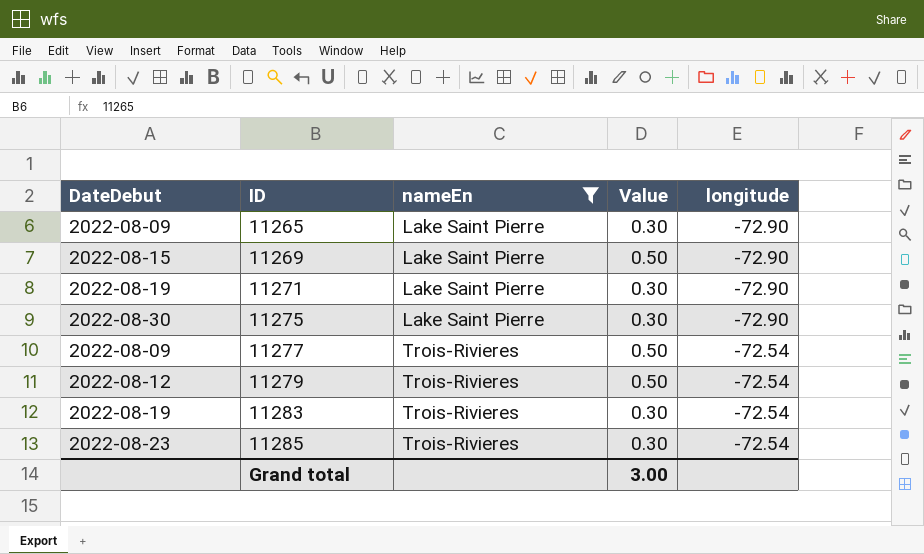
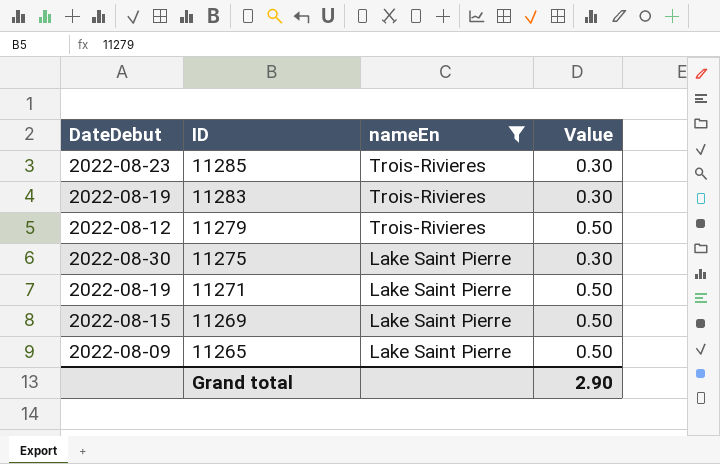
row order: ID ascending -> ID descending
column longitude | position: 5 -> none
row 11277: 2022-08-09 | Trois-Rivieres | 0.50 | -72.54 -> none
11271 | Value: 0.30 -> 0.50
11265 | Value: 0.30 -> 0.50
Grand total | Value: 3.00 -> 2.90

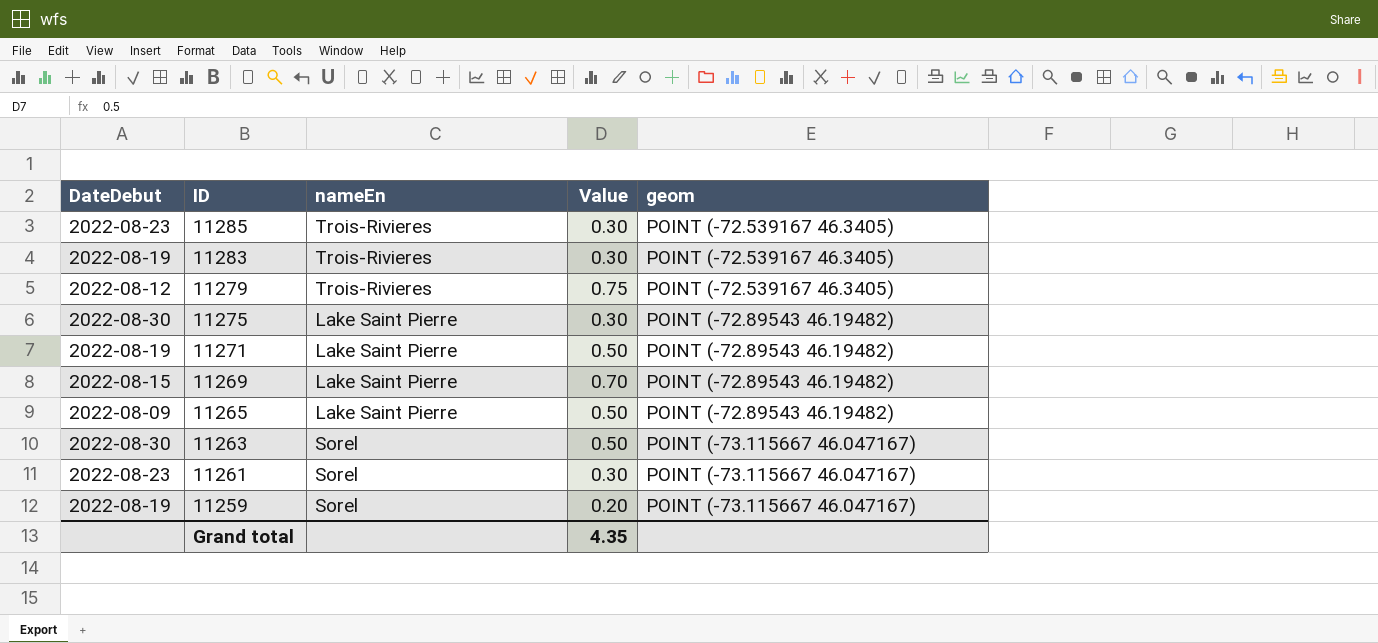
filter: nameEn != Sorel -> none
column geom | position: none -> 5
11279 | Value: 0.50 -> 0.75
11269 | Value: 0.50 -> 0.70
Grand total | Value: 2.90 -> 4.35

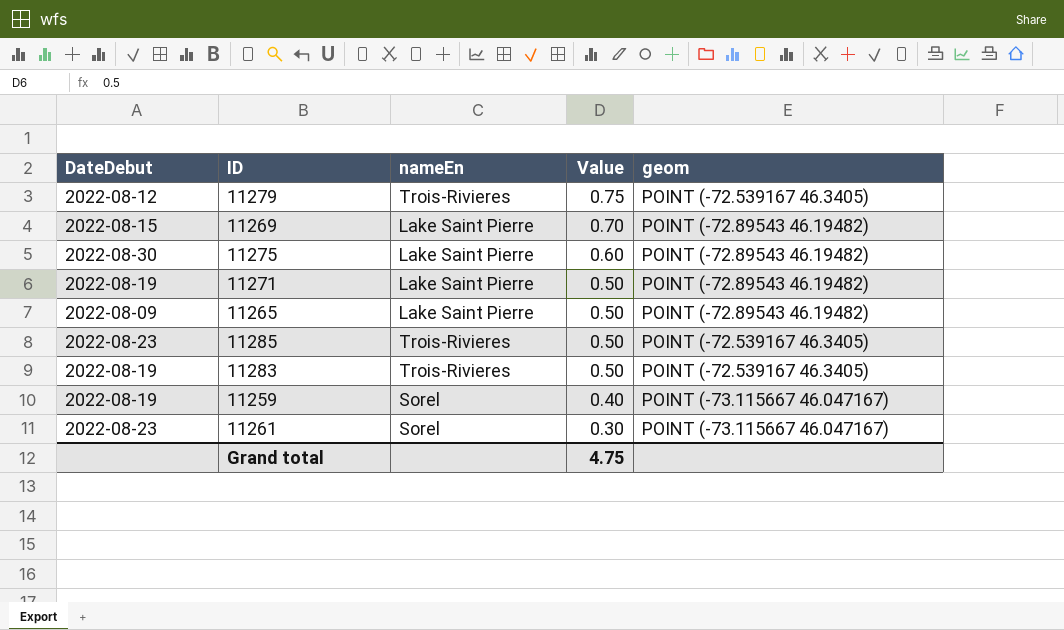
row order: ID descending -> Value descending
row 11263: 2022-08-30 | Sorel | 0.50 | POINT (-73.115667 46.047167) -> none
11275 | Value: 0.30 -> 0.60
11285 | Value: 0.30 -> 0.50
11283 | Value: 0.30 -> 0.50
11259 | Value: 0.20 -> 0.40
Grand total | Value: 4.35 -> 4.75

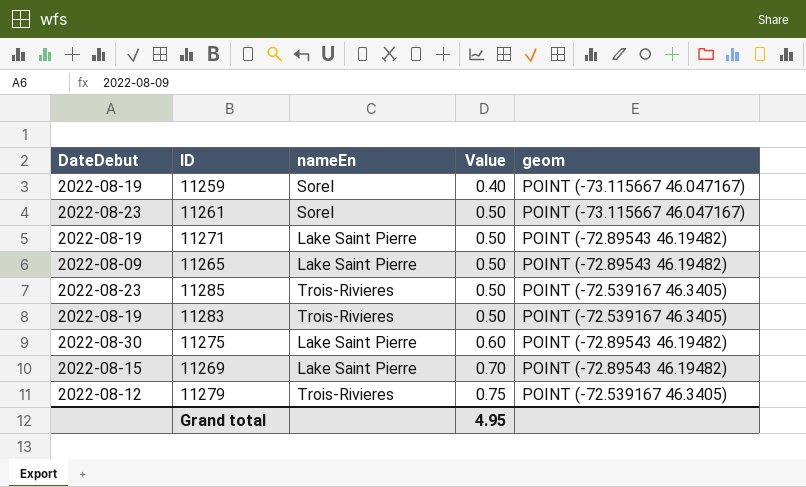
row order: Value descending -> Value ascending
11261 | Value: 0.30 -> 0.50
Grand total | Value: 4.75 -> 4.95

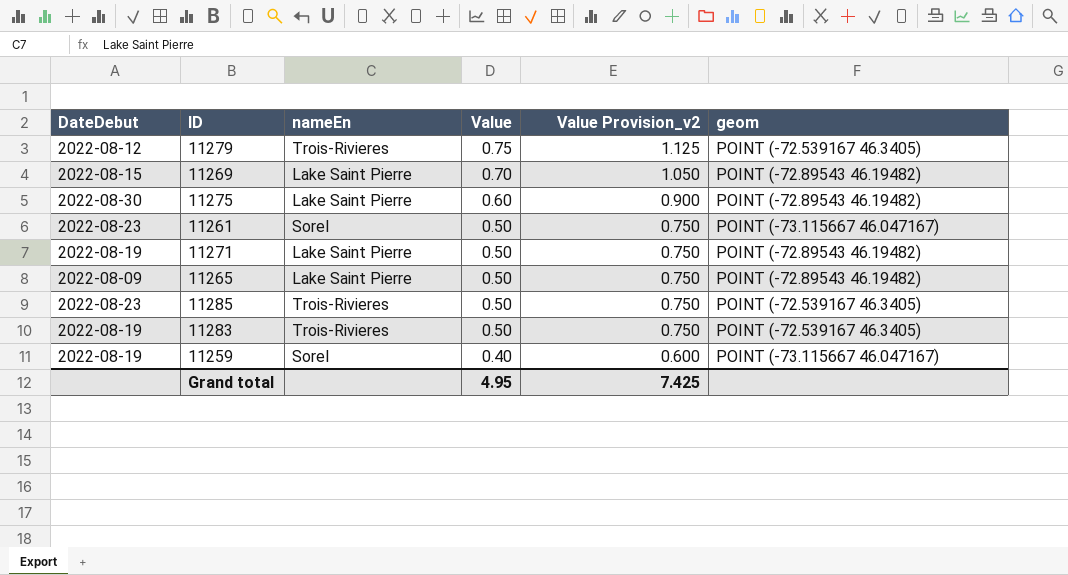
row order: Value ascending -> Value descending
column Value Provision_v2 | formula: none -> [Value] * 1.5

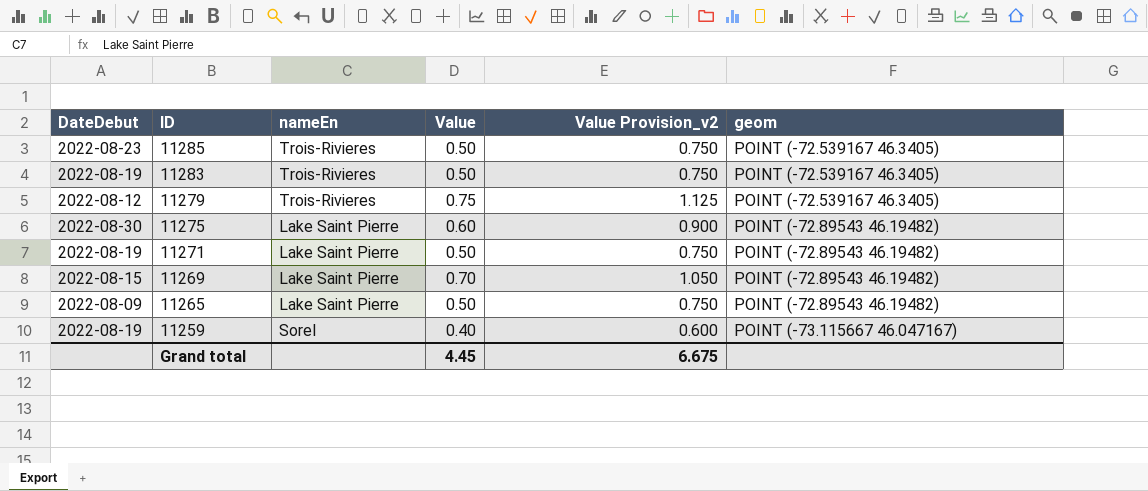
row order: Value descending -> ID descending
row 11261: 2022-08-23 | Sorel | 0.50 | 0.750 | POINT (-73.115667 46.047167) -> none
Grand total | Value: 4.95 -> 4.45
Grand total | Value Provision_v2: 7.425 -> 6.675

